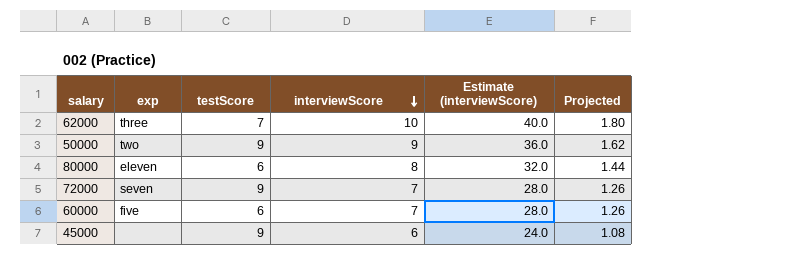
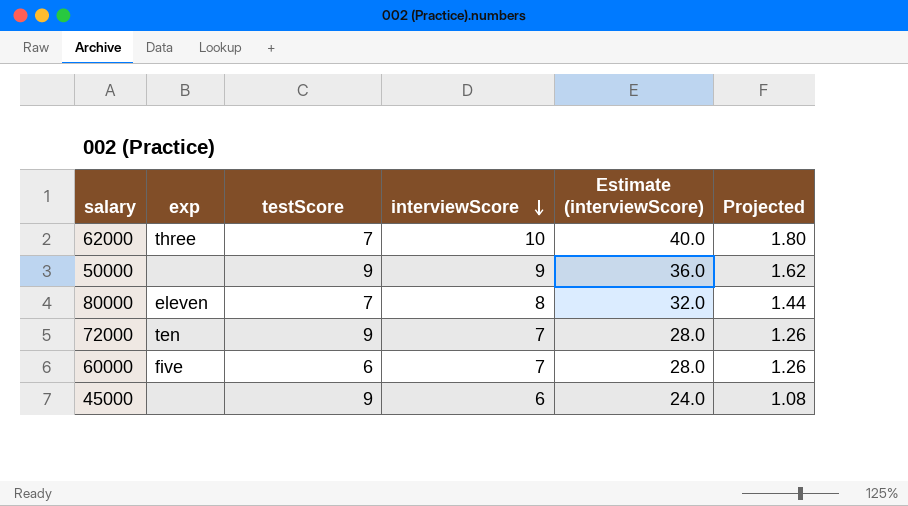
50000 | exp: two -> none
80000 | testScore: 6 -> 7
72000 | exp: seven -> ten

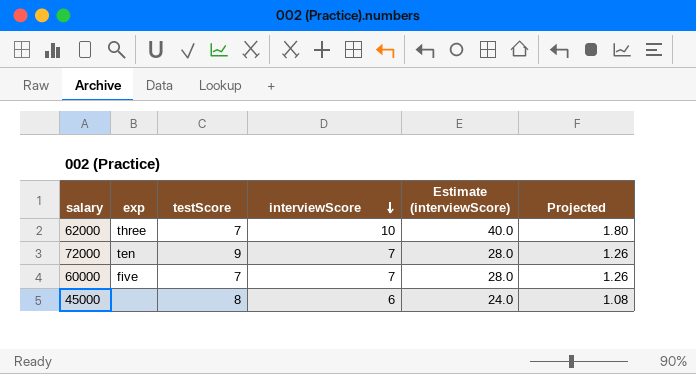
row 50000: none | 9 | 9 | 36.0 | 1.62 -> none
row 80000: eleven | 7 | 8 | 32.0 | 1.44 -> none
60000 | testScore: 6 -> 7
45000 | testScore: 9 -> 8

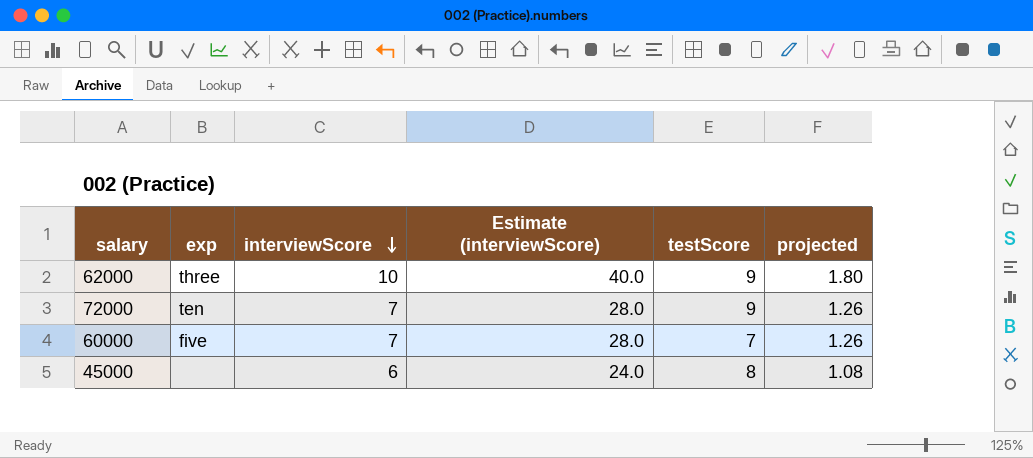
column testScore | position: 3 -> 5
column name: Projected -> projected
62000 | testScore: 7 -> 9

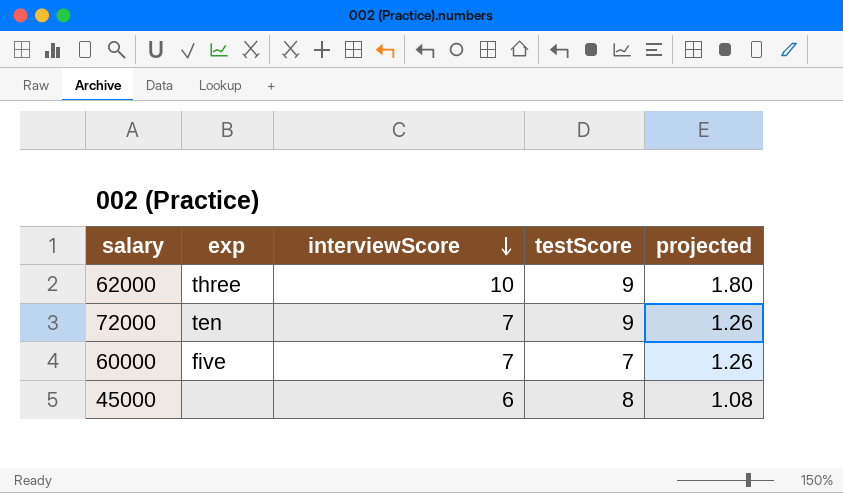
column Estimate (interviewScore) | formula: [interviewScore] * 4 -> none

